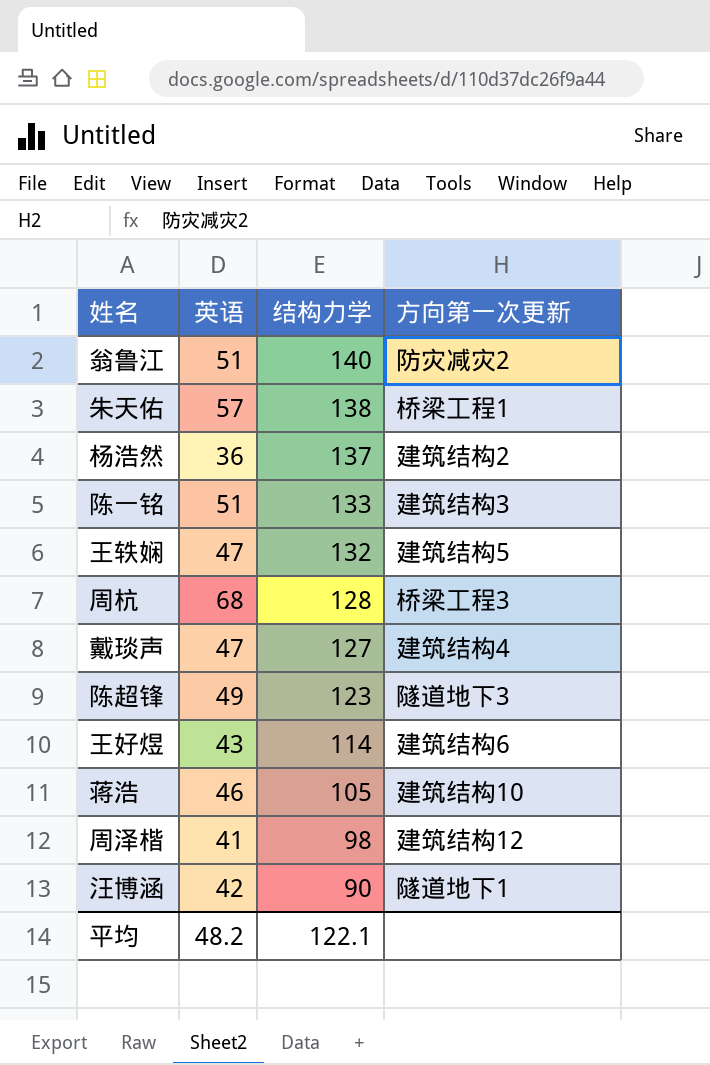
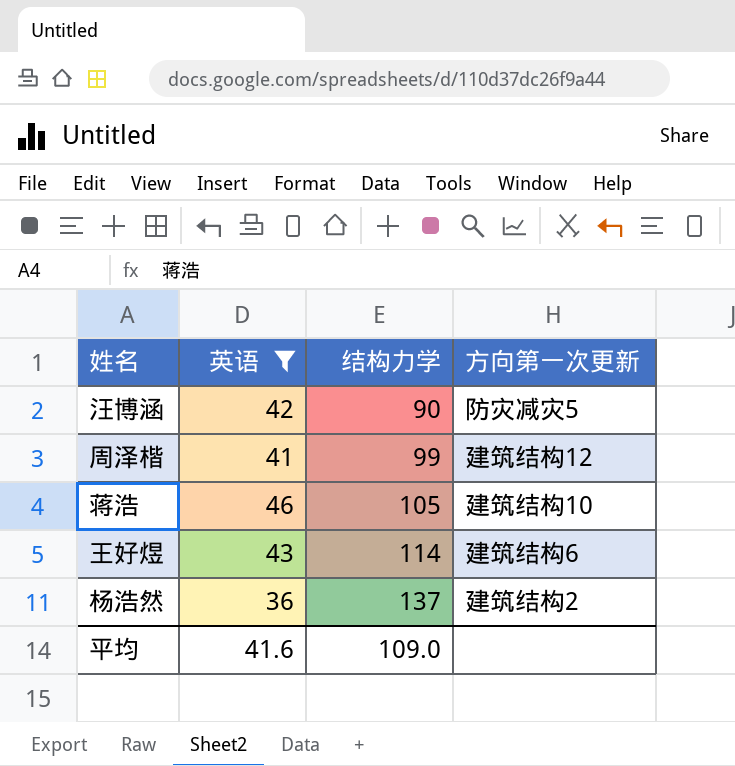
filter: none -> 英语 <= 46
row order: 结构力学 descending -> 结构力学 ascending
汪博涵 | 方向第一次更新: 隧道地下1 -> 防灾减灾5
周泽楷 | 结构力学: 98 -> 99
平均 | 英语: 48.2 -> 41.6
平均 | 结构力学: 122.1 -> 109.0

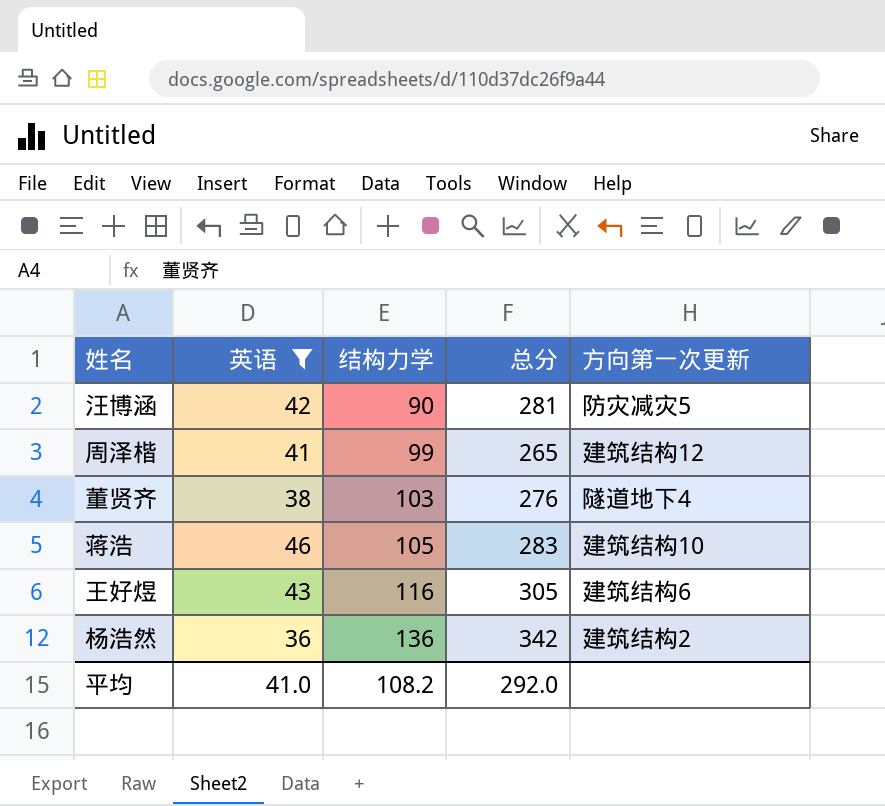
column 总分 | position: none -> 4
row 董贤齐: none -> 38 | 103 | 276 | 隧道地下4
王好煜 | 结构力学: 114 -> 116
杨浩然 | 结构力学: 137 -> 136
平均 | 英语: 41.6 -> 41.0
平均 | 结构力学: 109.0 -> 108.2

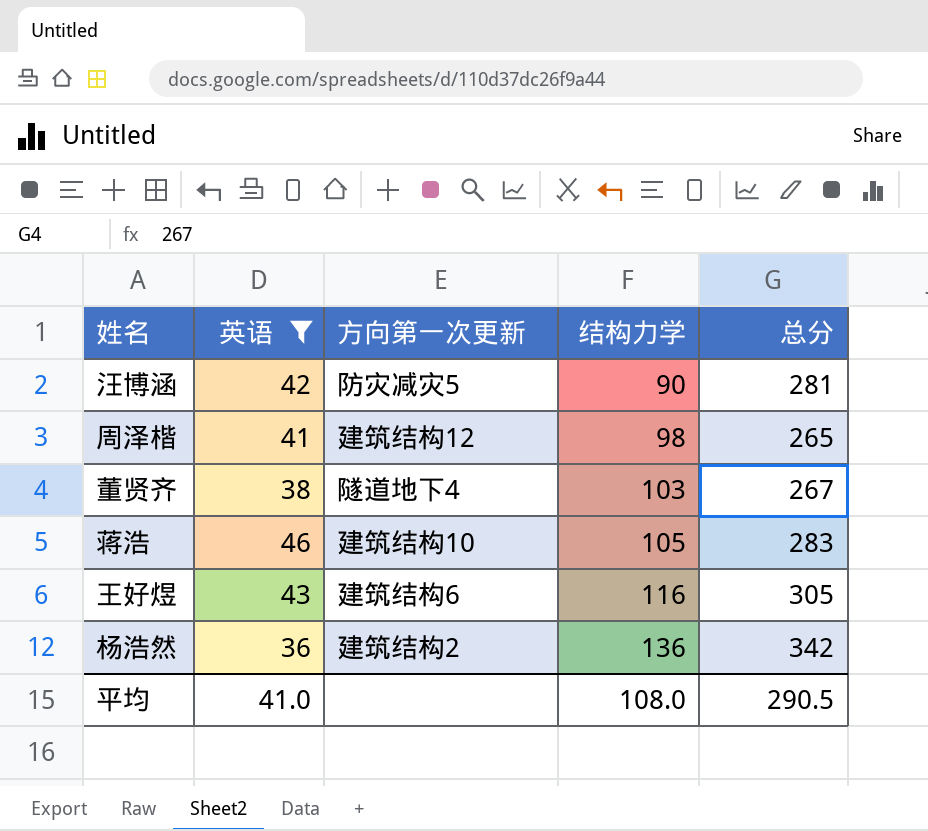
column 方向第一次更新 | position: 5 -> 3
周泽楷 | 结构力学: 99 -> 98
董贤齐 | 总分: 276 -> 267
平均 | 结构力学: 108.2 -> 108.0
平均 | 总分: 292.0 -> 290.5

